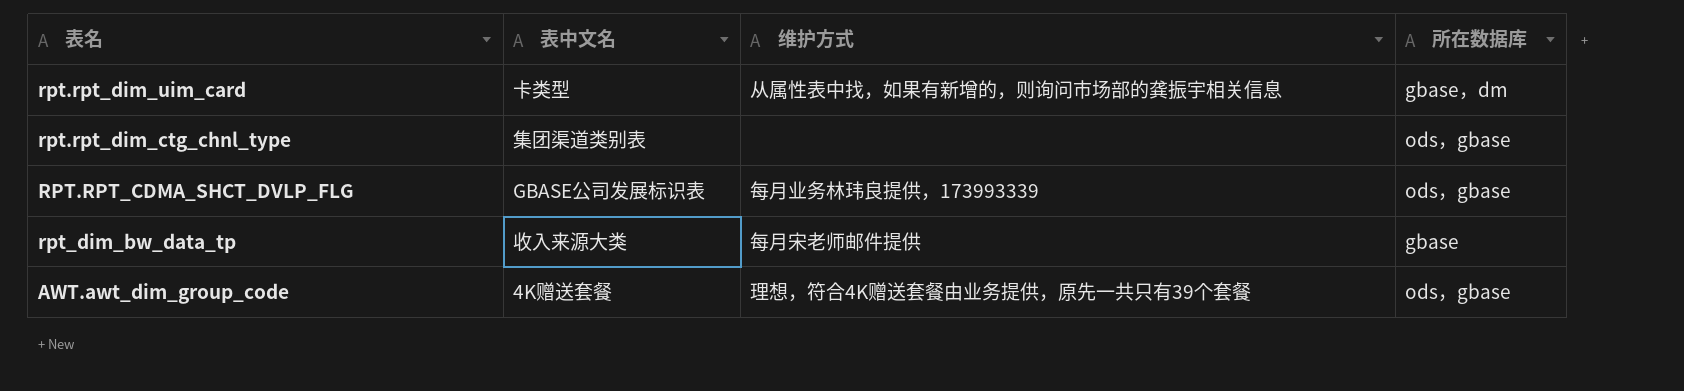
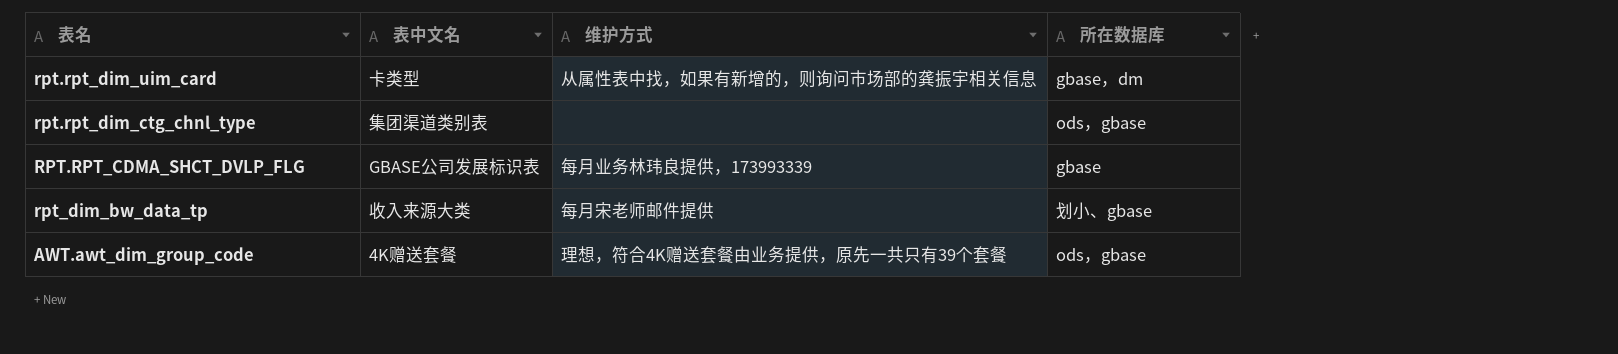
RPT.RPT_CDMA_SHCT_DVLP_FLG | 所在数据库: ods，gbase -> gbase
rpt_dim_bw_data_tp | 所在数据库: gbase -> 划小、gbase

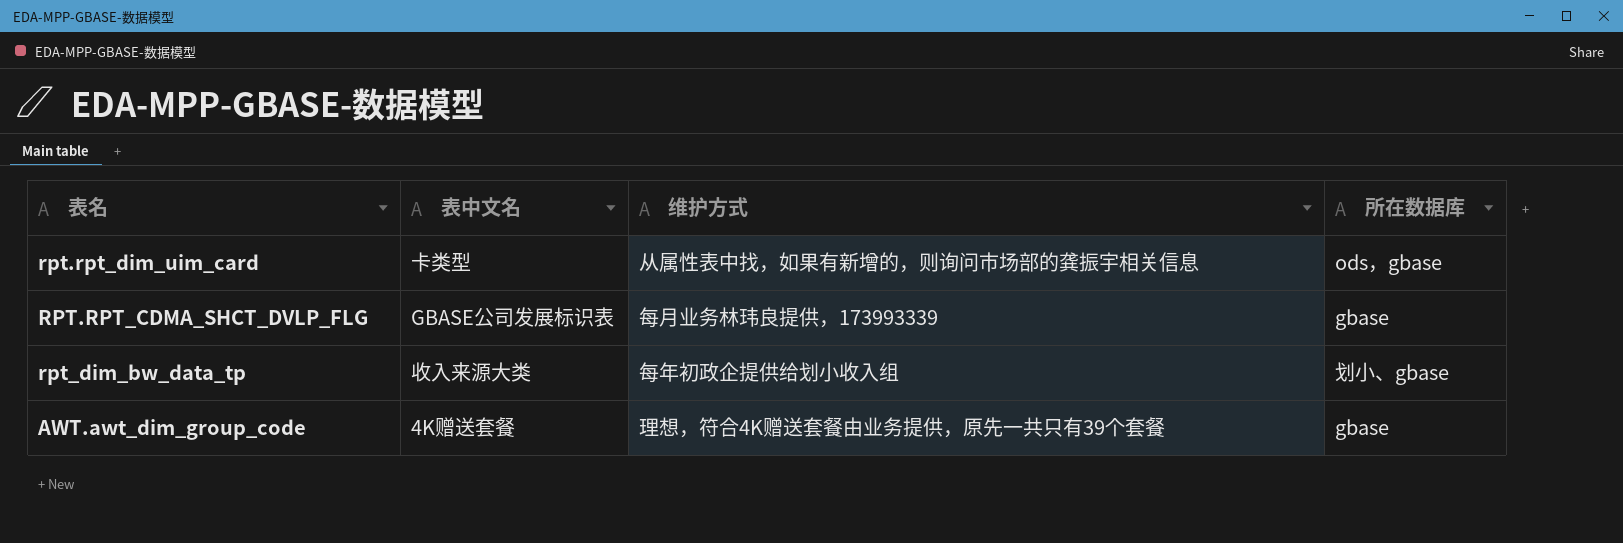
row rpt.rpt_dim_ctg_chnl_type: 集团渠道类别表 | none | ods，gbase -> none
rpt.rpt_dim_uim_card | 所在数据库: gbase，dm -> ods，gbase
rpt_dim_bw_data_tp | 维护方式: 每月宋老师邮件提供 -> 每年初政企提供给划小收入组
AWT.awt_dim_group_code | 所在数据库: ods，gbase -> gbase

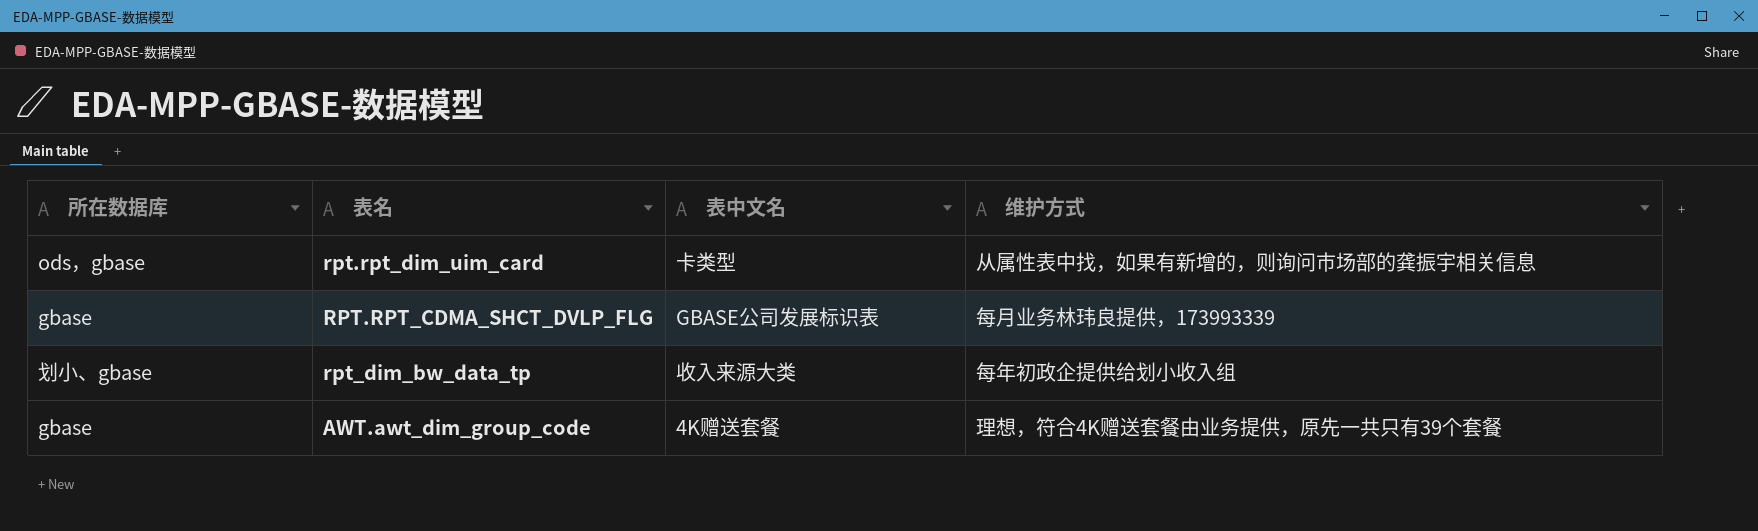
column 所在数据库 | position: 4 -> 1

